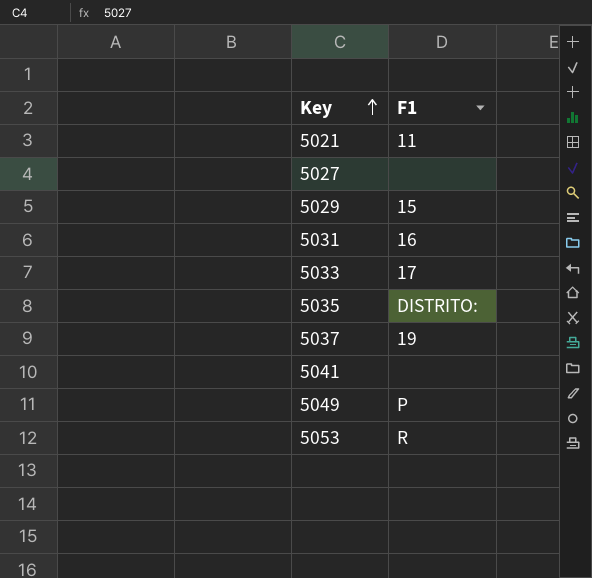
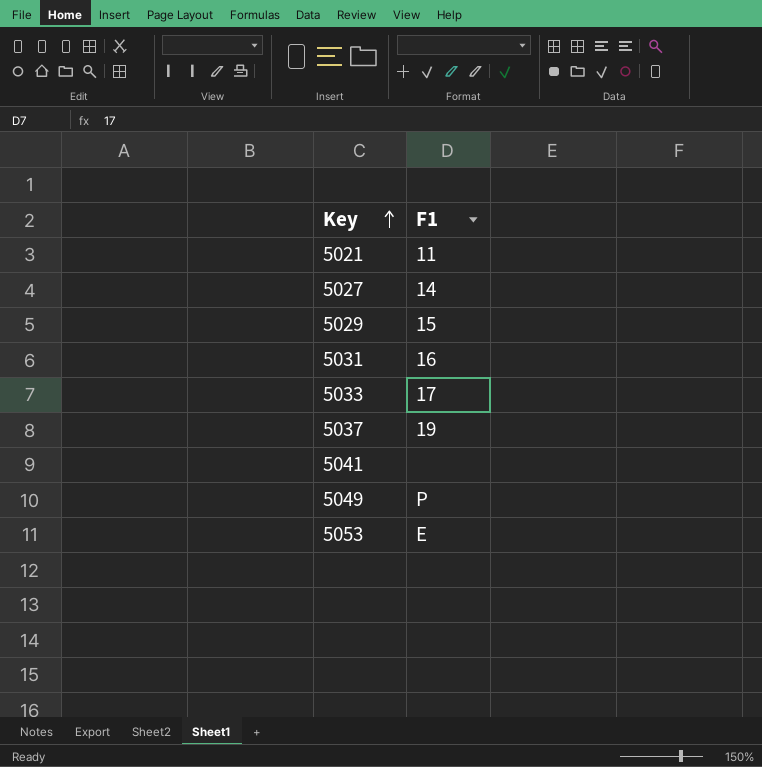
row 5035: DISTRITO: -> none
5027 | F1: none -> 14
5053 | F1: R -> E

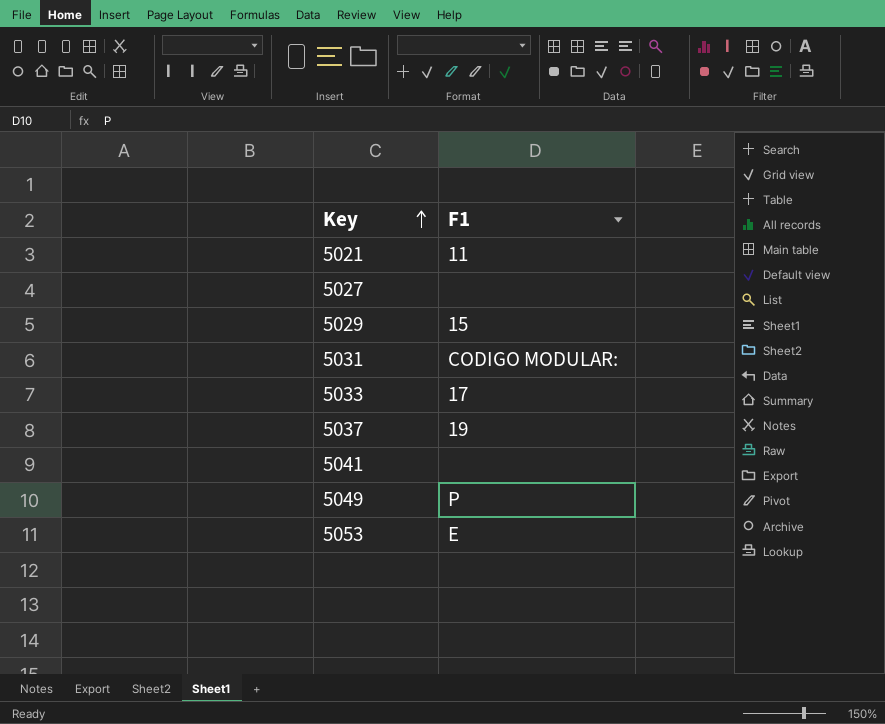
5027 | F1: 14 -> none
5031 | F1: 16 -> CODIGO MODULAR:

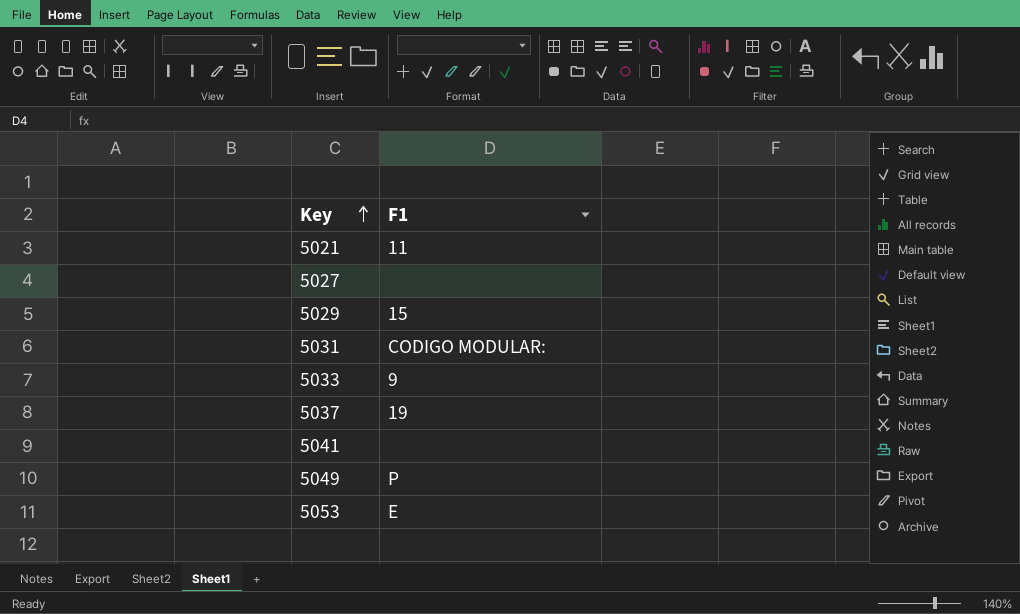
5033 | F1: 17 -> 9

